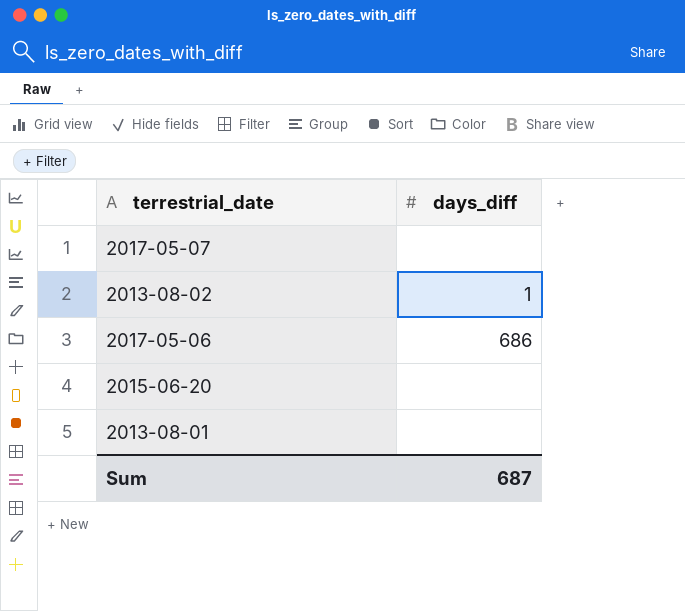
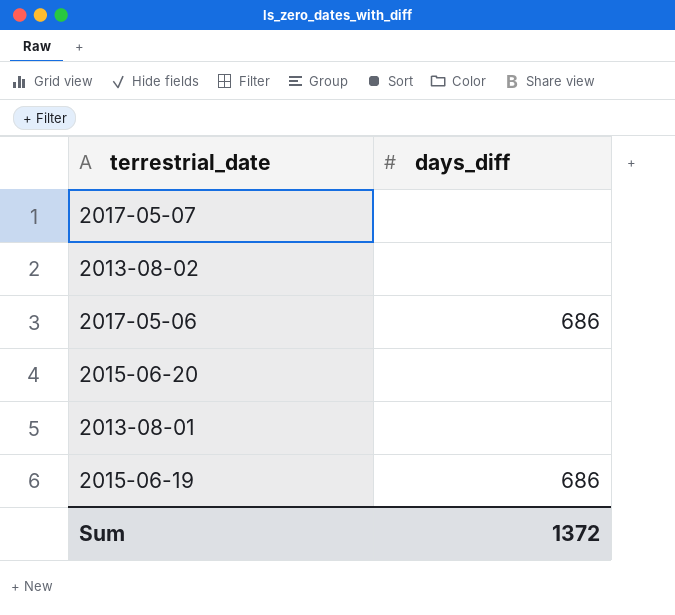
2013-08-02 | days_diff: 1 -> none
row 2015-06-19: none -> 686
Sum | days_diff: 687 -> 1372

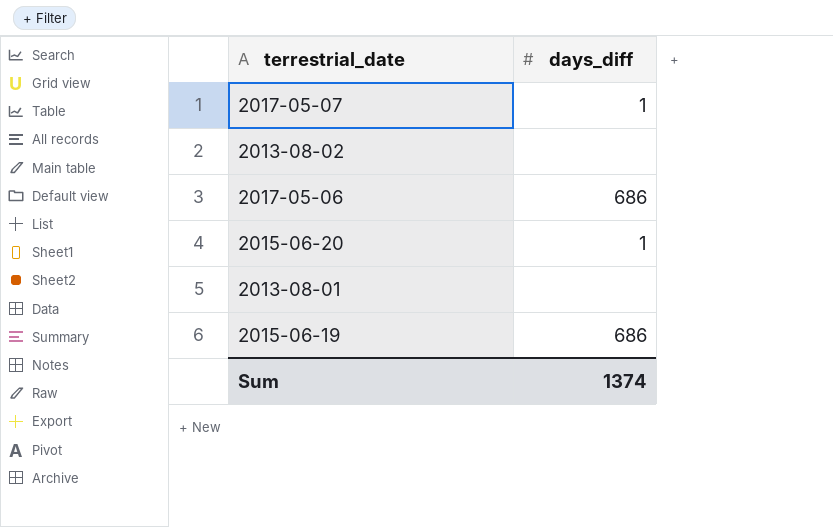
2017-05-07 | days_diff: none -> 1
2015-06-20 | days_diff: none -> 1
Sum | days_diff: 1372 -> 1374

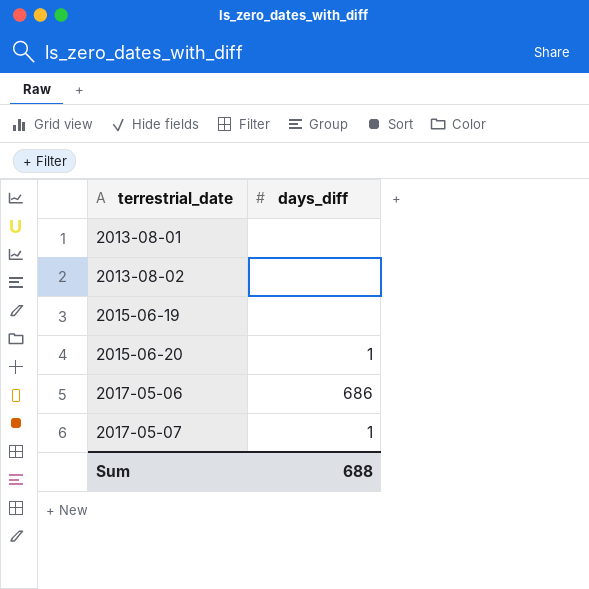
row order: none -> terrestrial_date ascending
2015-06-19 | days_diff: 686 -> none
Sum | days_diff: 1374 -> 688

